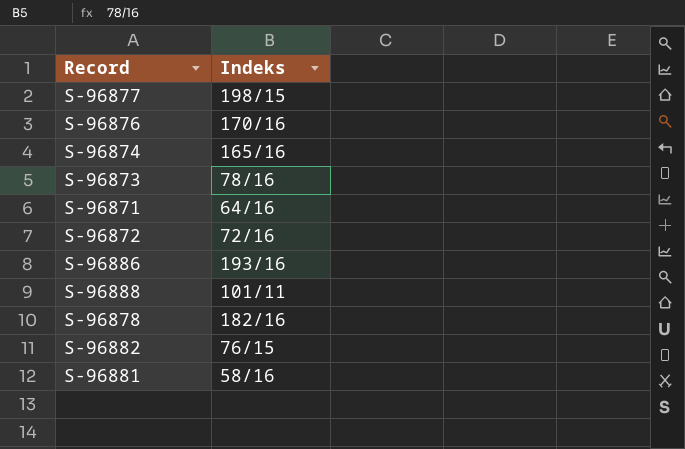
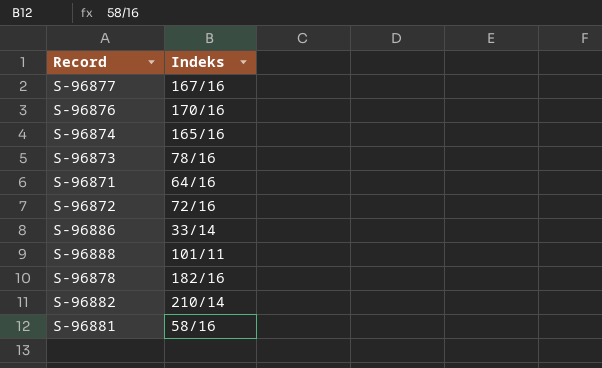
S-96877 | Indeks: 198/15 -> 167/16
S-96886 | Indeks: 193/16 -> 33/14
S-96882 | Indeks: 76/15 -> 210/14

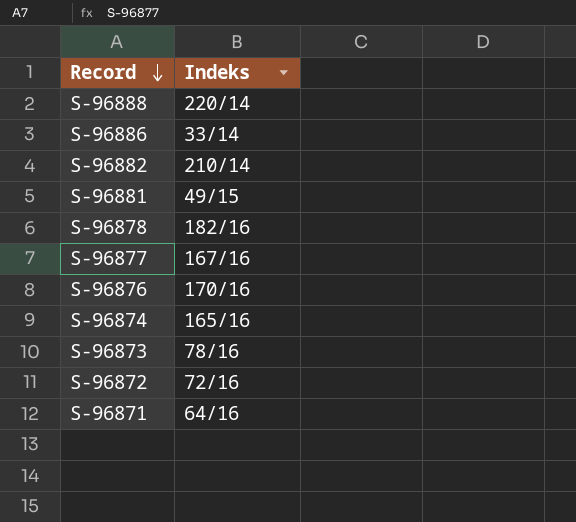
row order: none -> Record descending
S-96888 | Indeks: 101/11 -> 220/14
S-96881 | Indeks: 58/16 -> 49/15

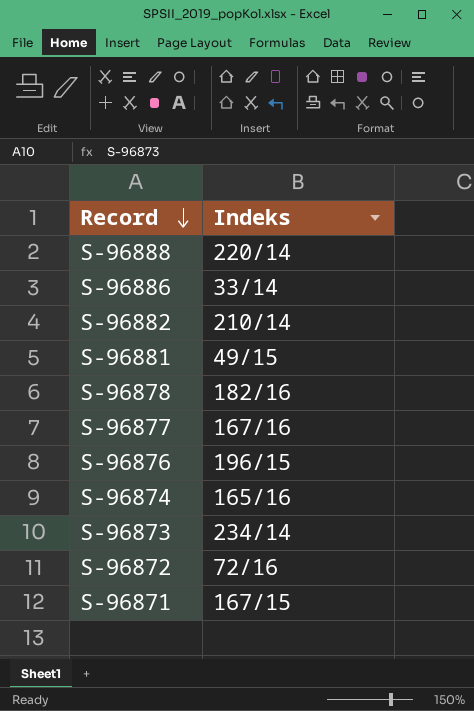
S-96876 | Indeks: 170/16 -> 196/15
S-96873 | Indeks: 78/16 -> 234/14
S-96871 | Indeks: 64/16 -> 167/15

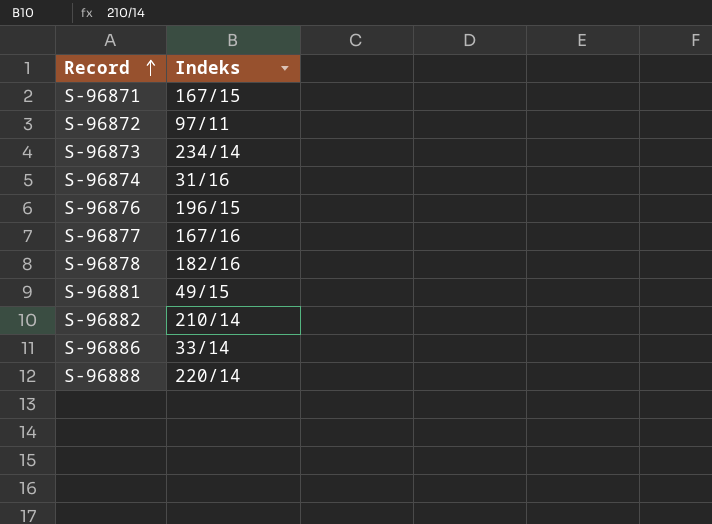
row order: Record descending -> Record ascending
S-96872 | Indeks: 72/16 -> 97/11
S-96874 | Indeks: 165/16 -> 31/16

